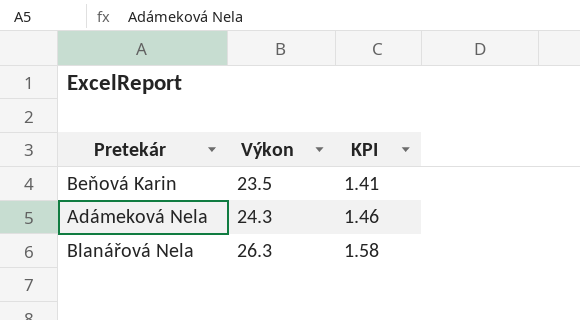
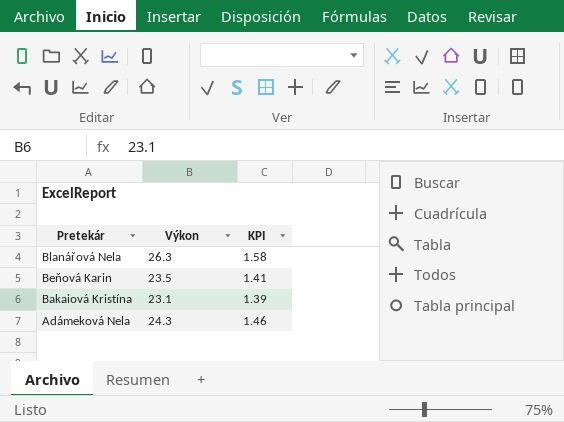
row order: Výkon ascending -> Pretekár descending
row Bakaiová Kristína: none -> 23.1 | 1.39

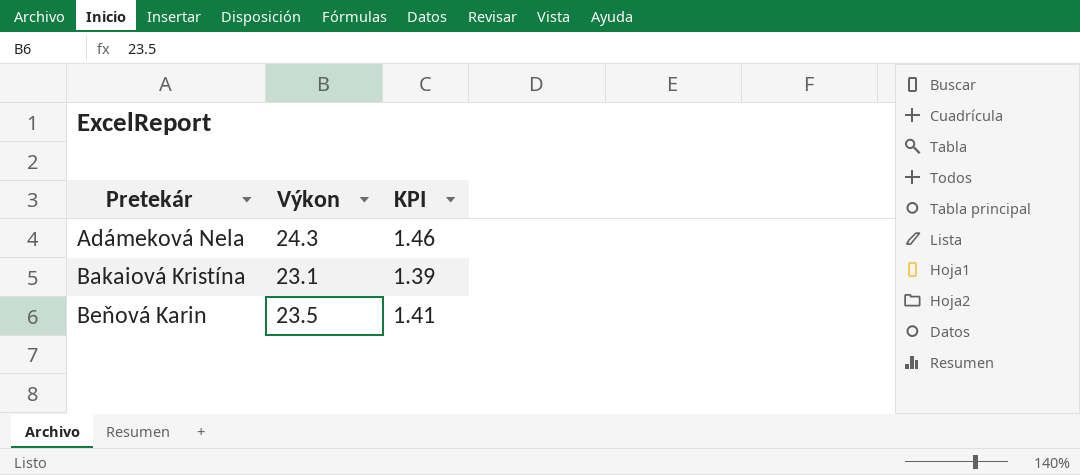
row order: Pretekár descending -> Pretekár ascending
row Blanářová Nela: 26.3 | 1.58 -> none

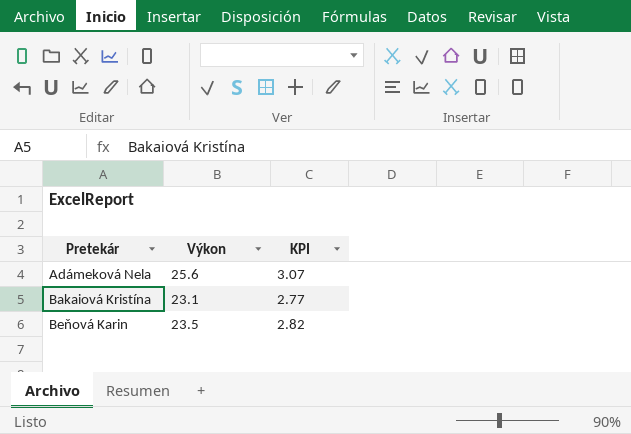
column KPI | formula: [Výkon] * 0.06 -> [Výkon] * 0.12
Adámeková Nela | Výkon: 24.3 -> 25.6

